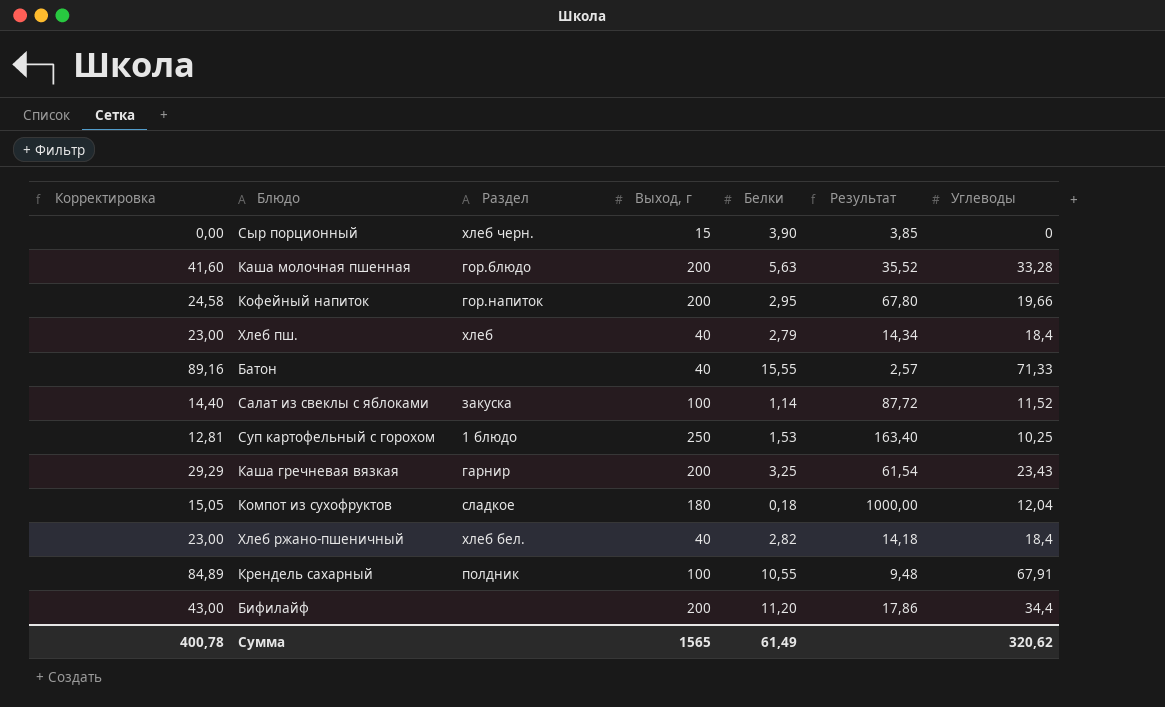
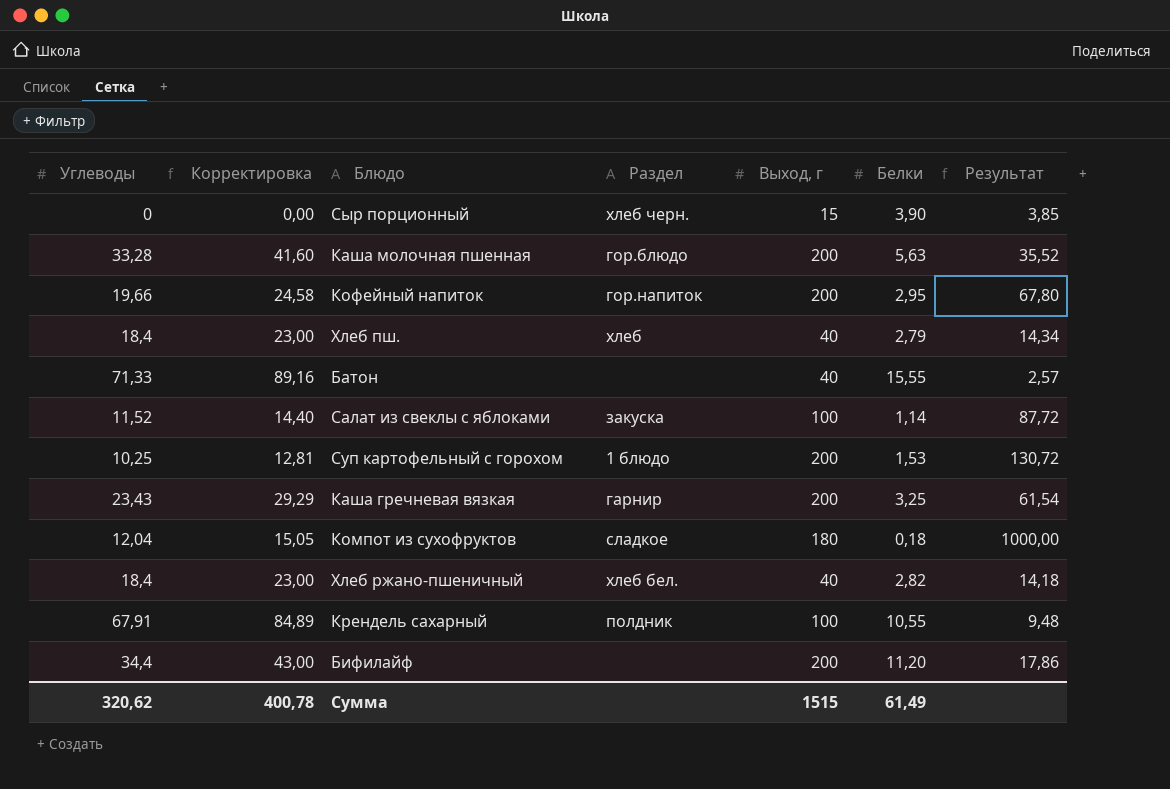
column Углеводы | position: 7 -> 1
Суп картофельный с горохом | Выход, г: 250 -> 200
Суп картофельный с горохом | Результат: 163,40 -> 130,72
Сумма | Выход, г: 1565 -> 1515

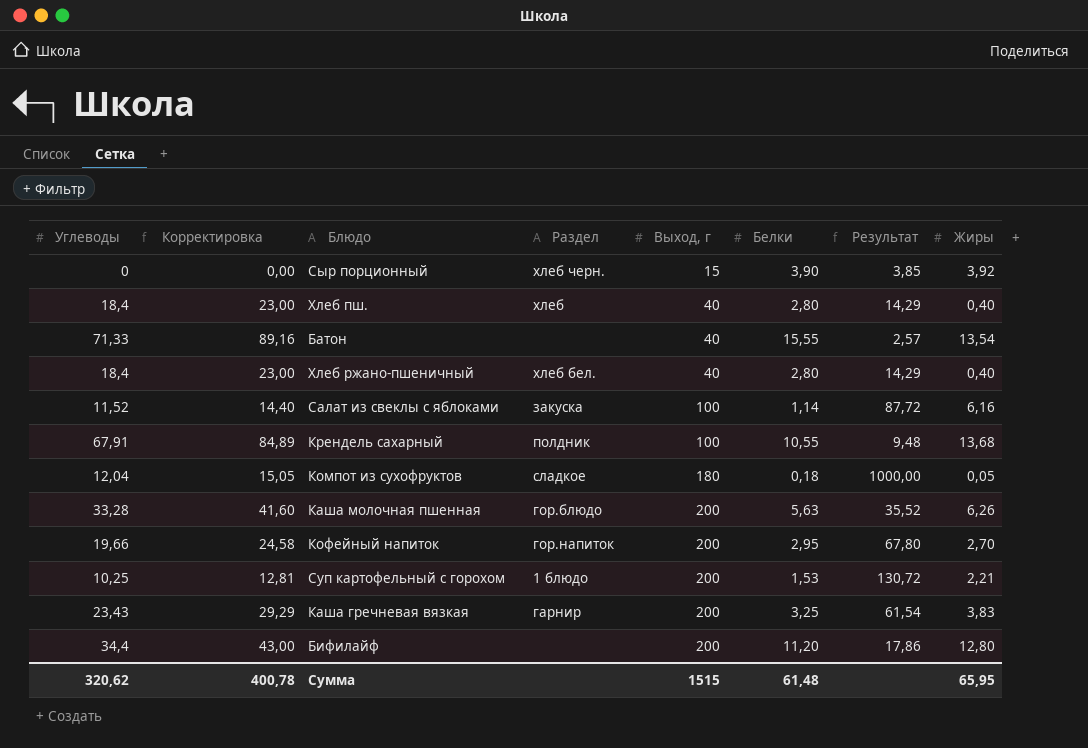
row order: none -> Выход, г ascending
column Жиры | position: none -> 8
Хлеб пш. | Белки: 2,79 -> 2,80
Хлеб пш. | Результат: 14,34 -> 14,29
Хлеб ржано-пшеничный | Белки: 2,82 -> 2,80
Хлеб ржано-пшеничный | Результат: 14,18 -> 14,29
Сумма | Белки: 61,49 -> 61,48

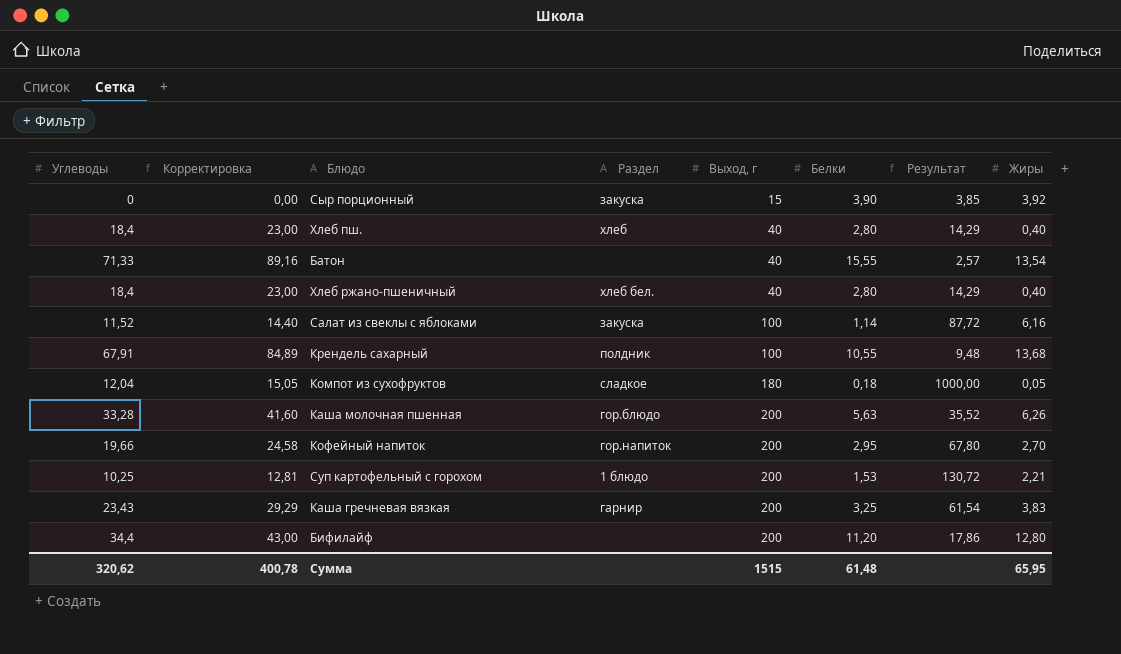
Сыр порционный | Раздел: хлеб черн. -> закуска

